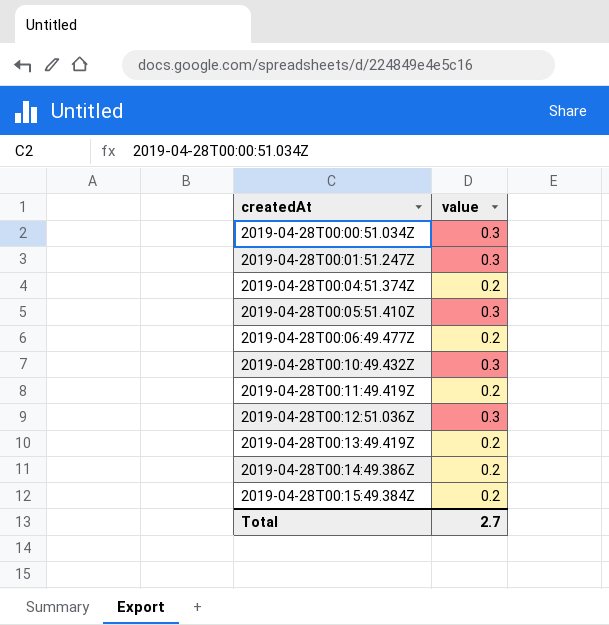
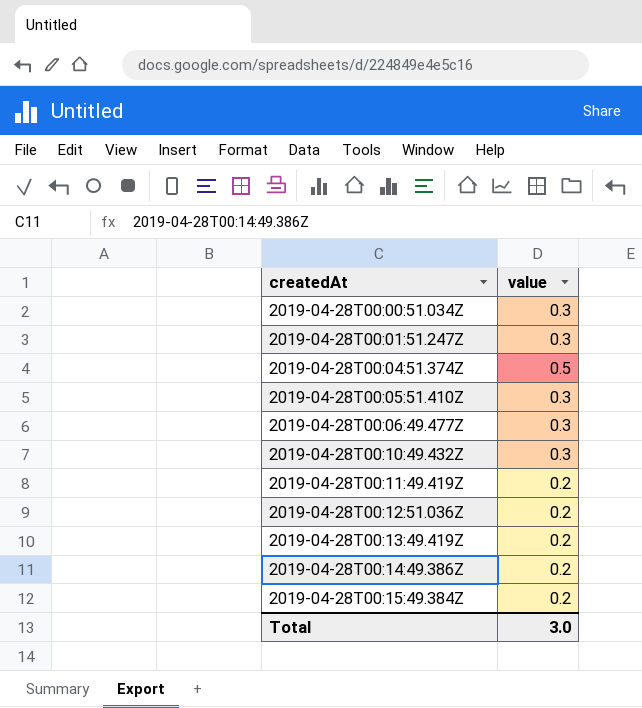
2019-04-28T00:04:51.374Z | value: 0.2 -> 0.5
2019-04-28T00:06:49.477Z | value: 0.2 -> 0.3
2019-04-28T00:12:51.036Z | value: 0.3 -> 0.2
Total | value: 2.7 -> 3.0

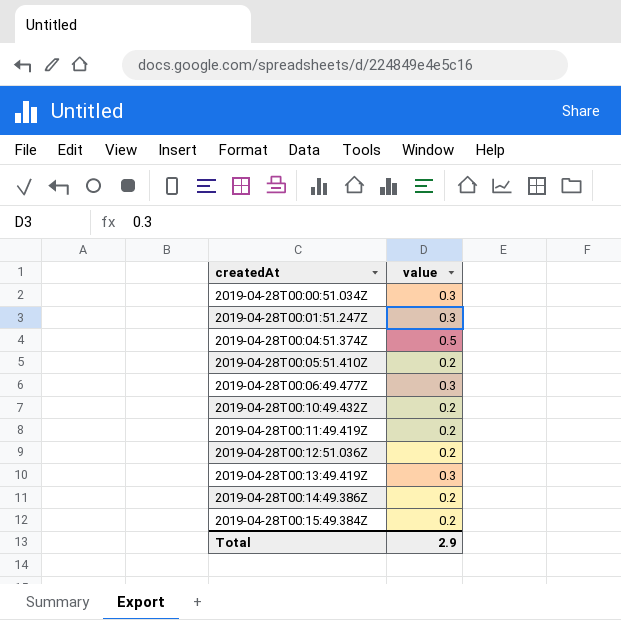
2019-04-28T00:05:51.410Z | value: 0.3 -> 0.2
2019-04-28T00:10:49.432Z | value: 0.3 -> 0.2
2019-04-28T00:13:49.419Z | value: 0.2 -> 0.3
Total | value: 3.0 -> 2.9

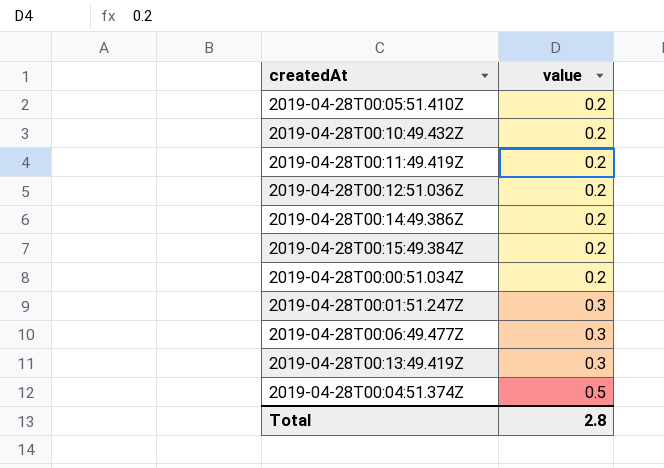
row order: createdAt ascending -> value ascending
2019-04-28T00:00:51.034Z | value: 0.3 -> 0.2
Total | value: 2.9 -> 2.8

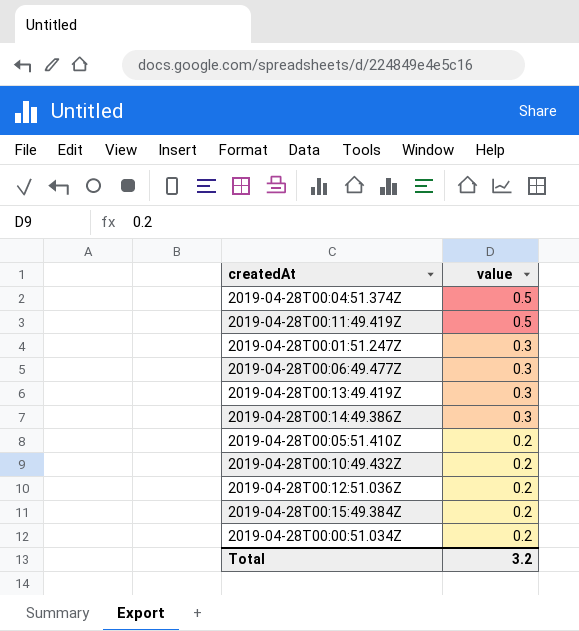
row order: value ascending -> value descending
2019-04-28T00:11:49.419Z | value: 0.2 -> 0.5
2019-04-28T00:14:49.386Z | value: 0.2 -> 0.3
Total | value: 2.8 -> 3.2

